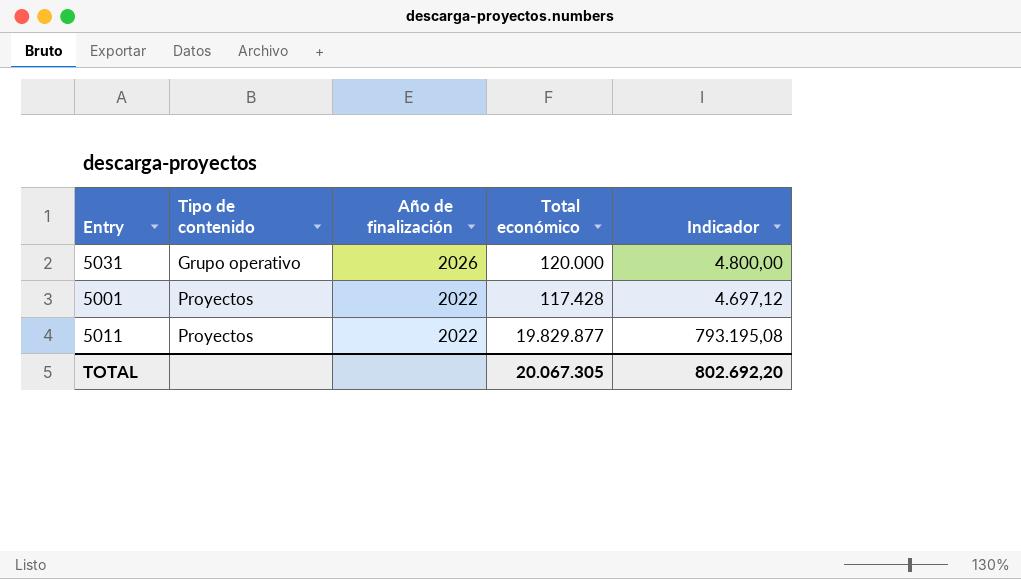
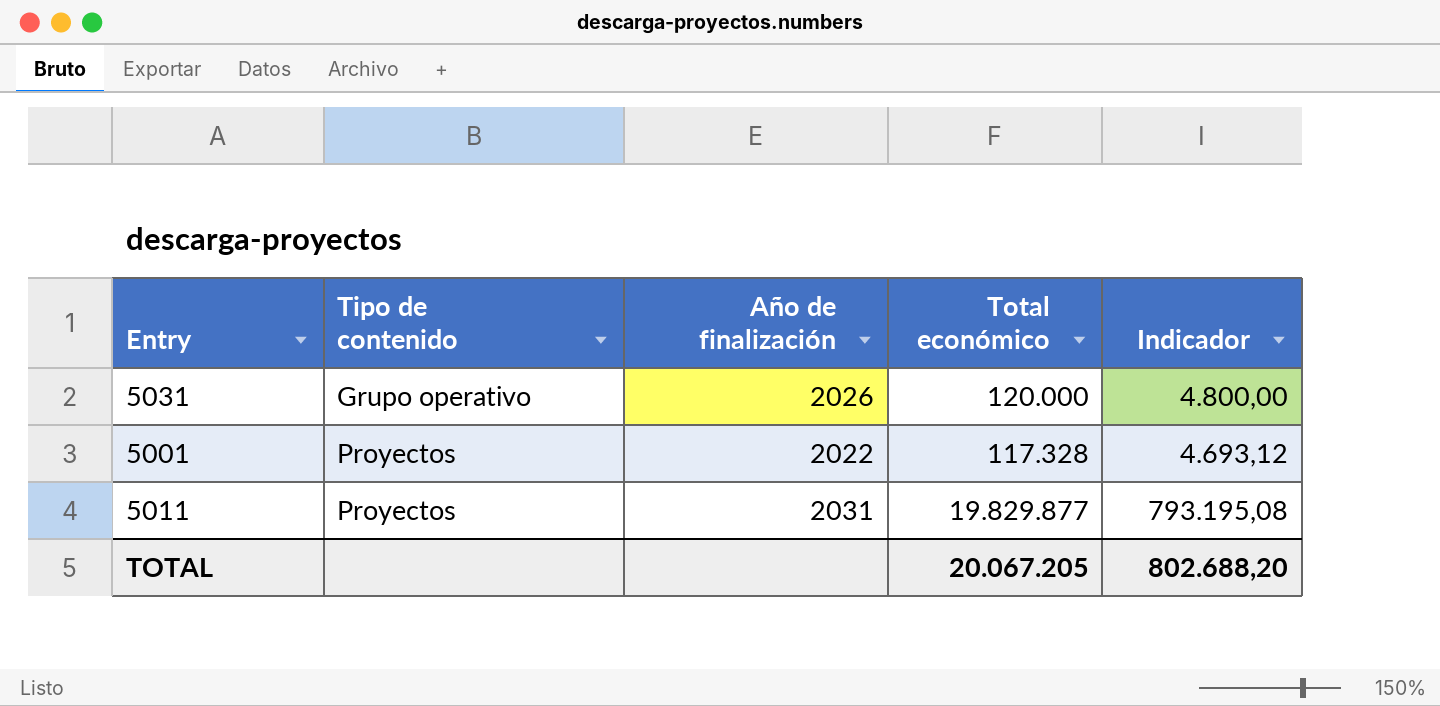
5001 | Total económico: 117.428 -> 117.328
5001 | Indicador: 4.697,12 -> 4.693,12
5011 | Año de finalización: 2022 -> 2031
TOTAL | Total económico: 20.067.305 -> 20.067.205
TOTAL | Indicador: 802.692,20 -> 802.688,20

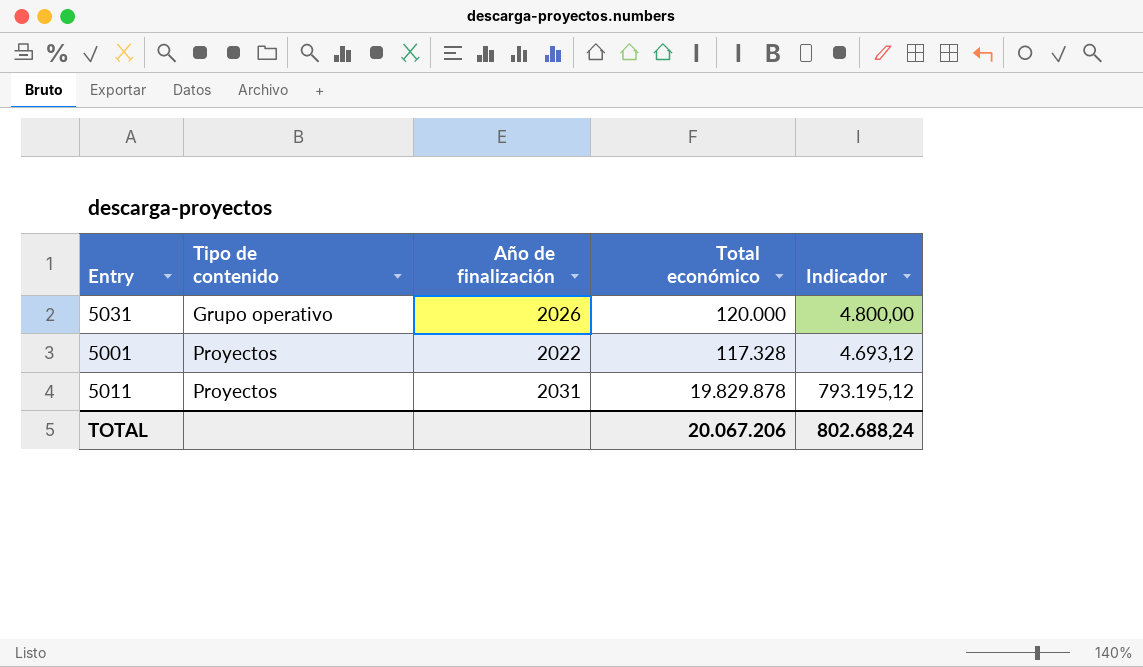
5011 | Total económico: 19.829.877 -> 19.829.878
5011 | Indicador: 793.195,08 -> 793.195,12
TOTAL | Total económico: 20.067.205 -> 20.067.206
TOTAL | Indicador: 802.688,20 -> 802.688,24

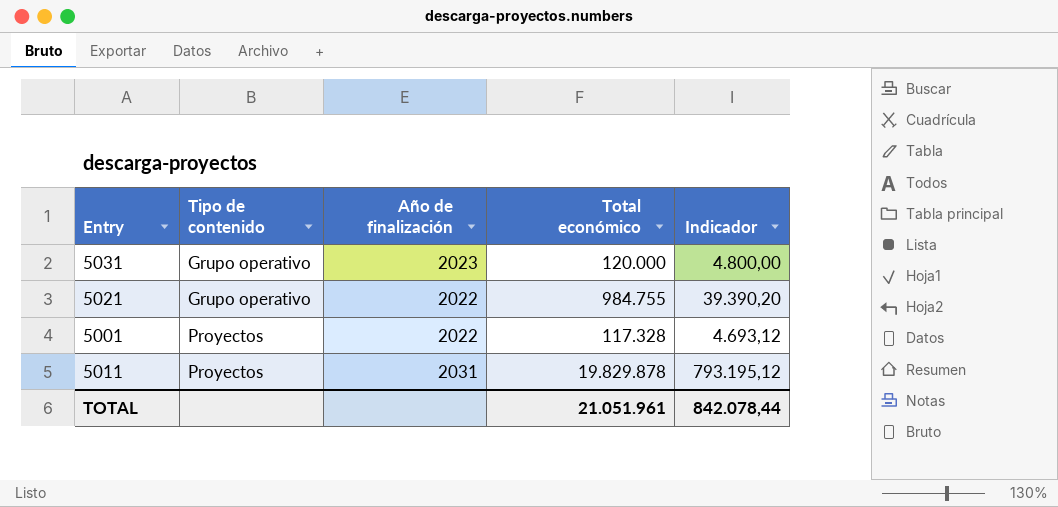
5031 | Año de finalización: 2026 -> 2023
row 5021: none -> Grupo operativo | 2022 | 984.755 | 39.390,20
TOTAL | Total económico: 20.067.206 -> 21.051.961
TOTAL | Indicador: 802.688,24 -> 842.078,44

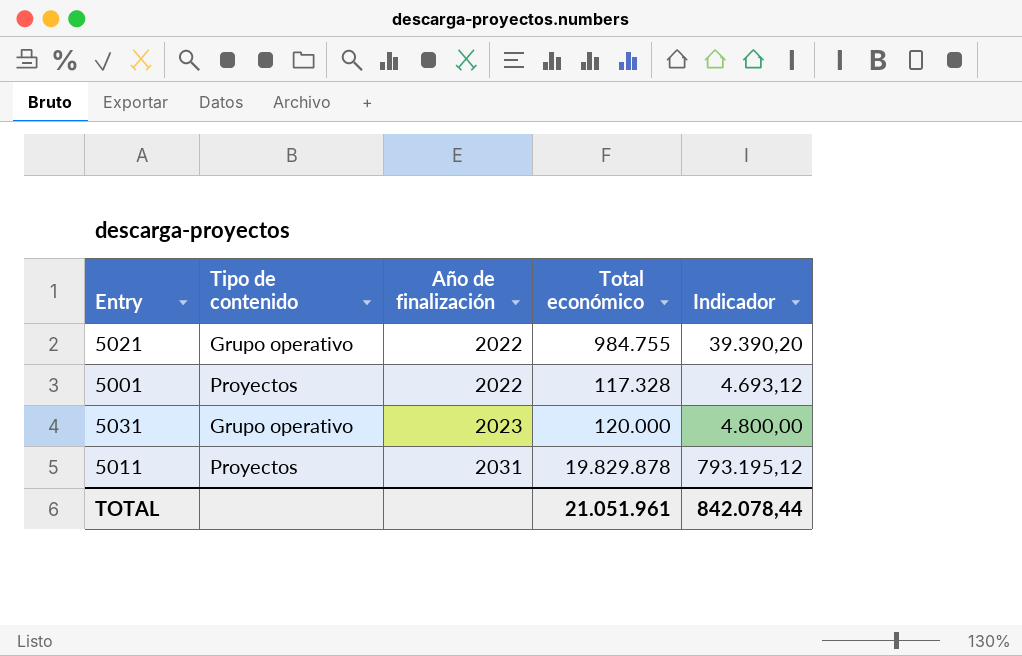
row order: Tipo de contenido ascending -> Año de finalización ascending

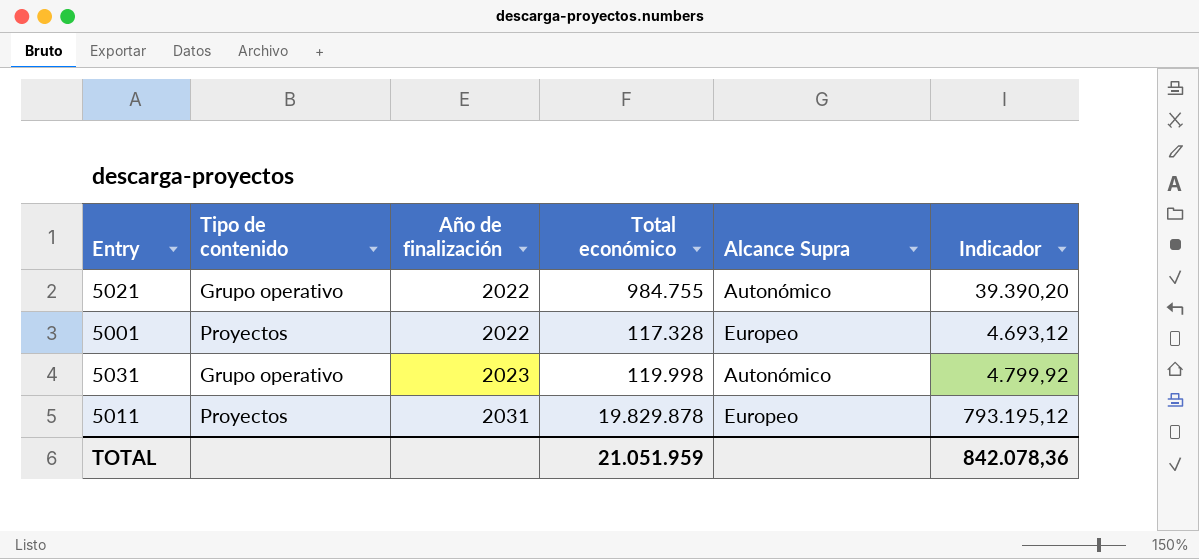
column Alcance Supra | position: none -> 5
5031 | Total económico: 120.000 -> 119.998
5031 | Indicador: 4.800,00 -> 4.799,92
TOTAL | Total económico: 21.051.961 -> 21.051.959
TOTAL | Indicador: 842.078,44 -> 842.078,36

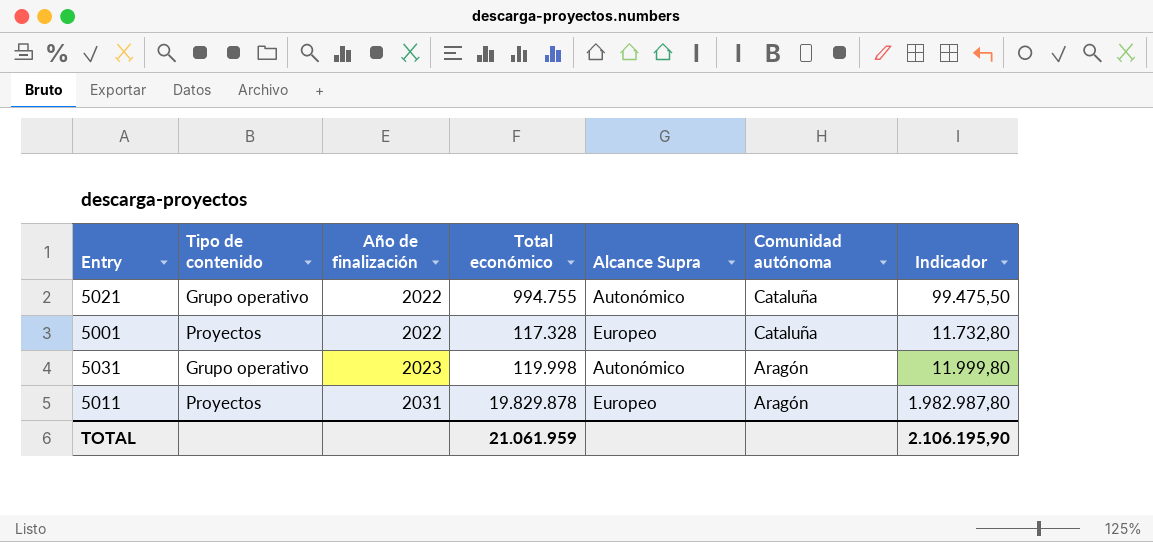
column Comunidad autónoma | position: none -> 6
column Indicador | formula: [Total económico] * 0,04 -> [Total económico] * 0,1
5021 | Total económico: 984.755 -> 994.755
TOTAL | Total económico: 21.051.959 -> 21.061.959
TOTAL | Indicador: 842.078,36 -> 2.106.195,90

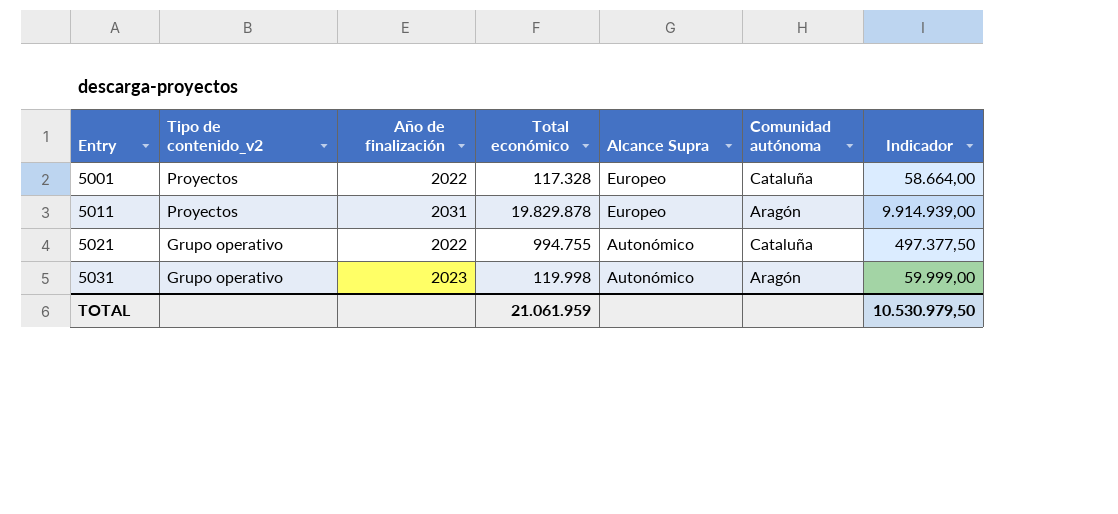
row order: Año de finalización ascending -> Entry ascending
column name: Tipo de contenido -> Tipo de contenido_v2
column Indicador | formula: [Total económico] * 0,1 -> [Total económico] * 0,5
TOTAL | Indicador: 2.106.195,90 -> 10.530.979,50

